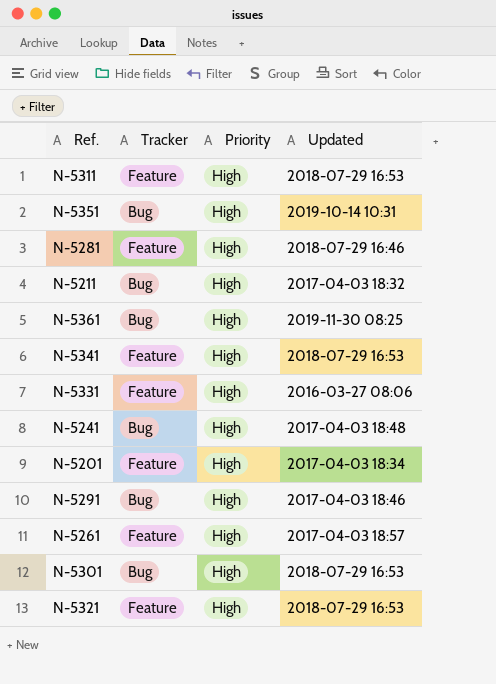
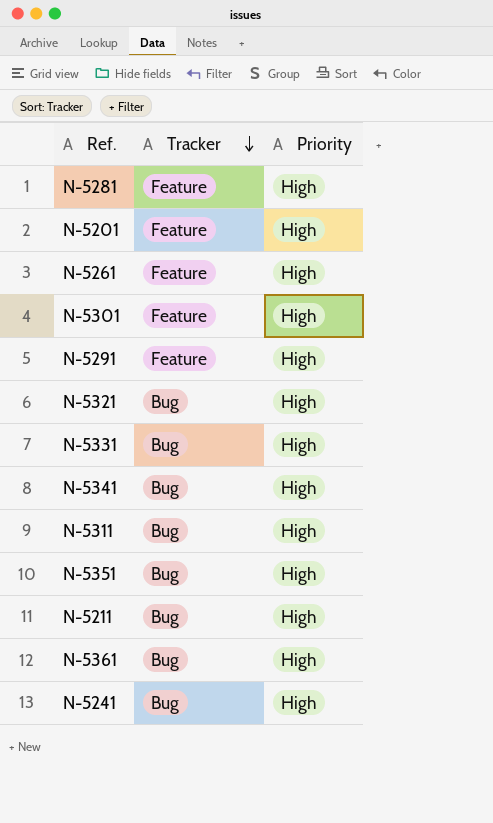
row order: none -> Tracker descending
column Updated | position: 4 -> none
N-5301 | Tracker: Bug -> Feature
N-5291 | Tracker: Bug -> Feature
N-5321 | Tracker: Feature -> Bug
N-5331 | Tracker: Feature -> Bug
N-5341 | Tracker: Feature -> Bug
N-5311 | Tracker: Feature -> Bug

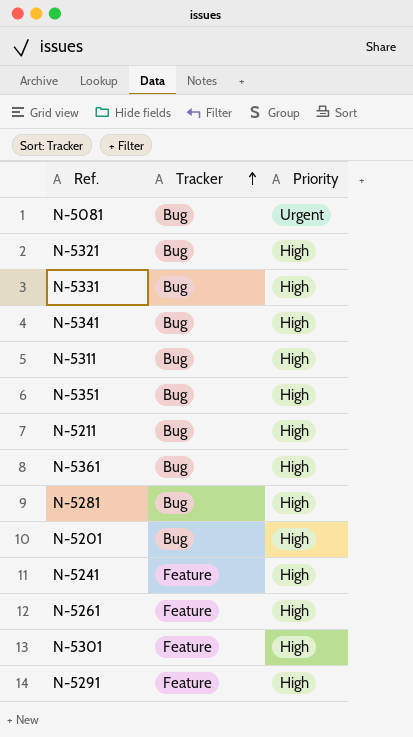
row order: Tracker descending -> Tracker ascending
row N-5081: none -> Bug | Urgent
N-5281 | Tracker: Feature -> Bug
N-5201 | Tracker: Feature -> Bug
N-5241 | Tracker: Bug -> Feature

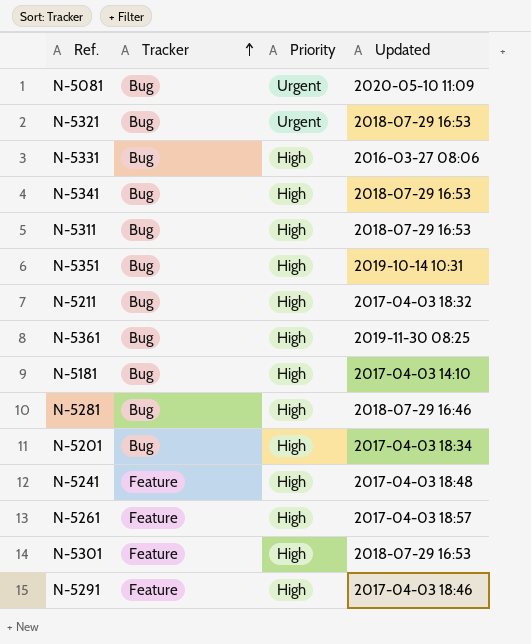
column Updated | position: none -> 4
N-5321 | Priority: High -> Urgent
row N-5181: none -> Bug | High | 2017-04-03 14:10

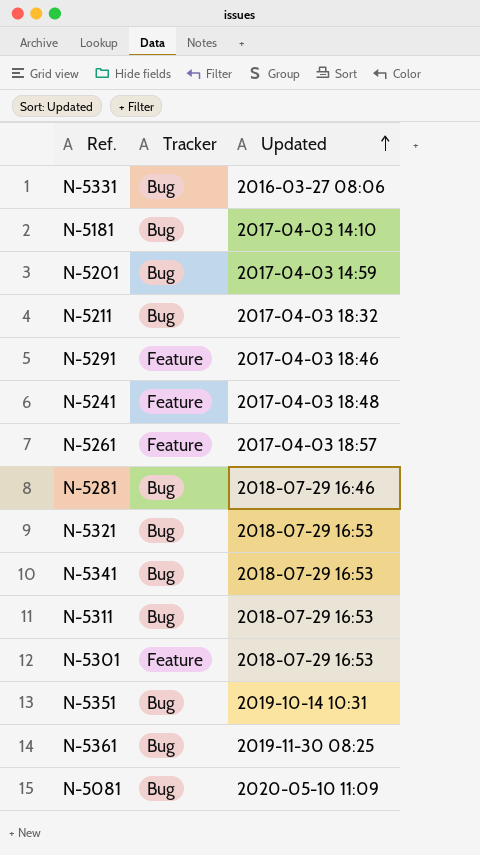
row order: Tracker ascending -> Updated ascending
column Priority | position: 3 -> none
N-5201 | Updated: 2017-04-03 18:34 -> 2017-04-03 14:59

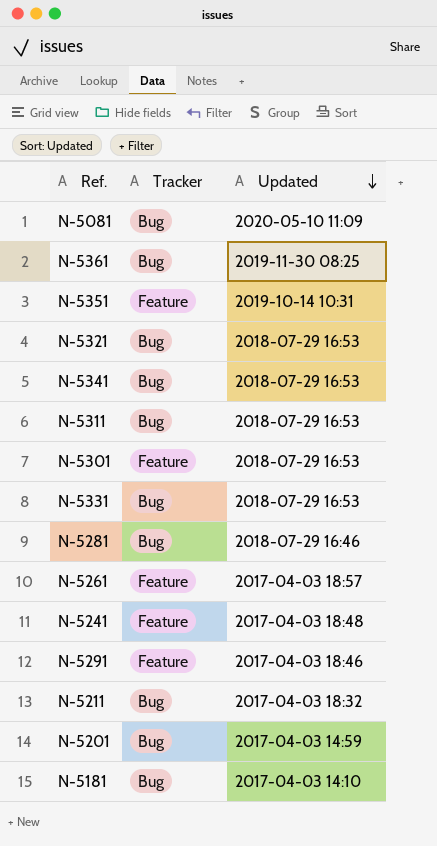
row order: Updated ascending -> Updated descending
N-5351 | Tracker: Bug -> Feature
N-5331 | Updated: 2016-03-27 08:06 -> 2018-07-29 16:53

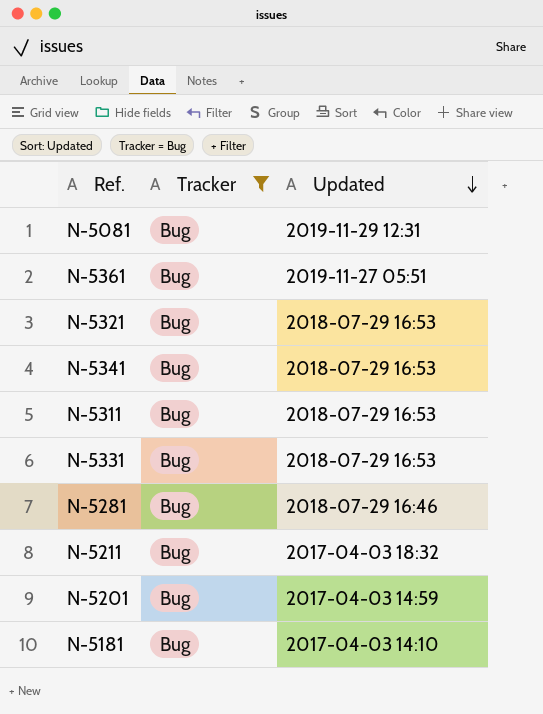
filter: none -> Tracker = Bug
N-5081 | Updated: 2020-05-10 11:09 -> 2019-11-29 12:31
N-5361 | Updated: 2019-11-30 08:25 -> 2019-11-27 05:51

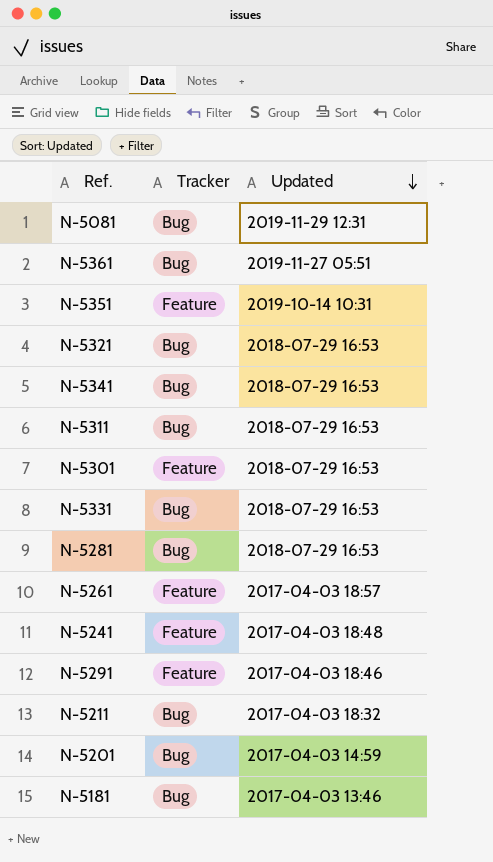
filter: Tracker = Bug -> none
N-5281 | Updated: 2018-07-29 16:46 -> 2018-07-29 16:53
N-5181 | Updated: 2017-04-03 14:10 -> 2017-04-03 13:46

